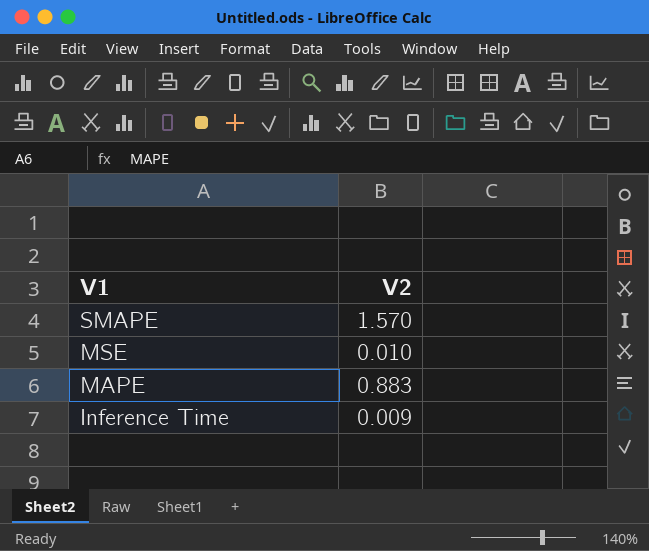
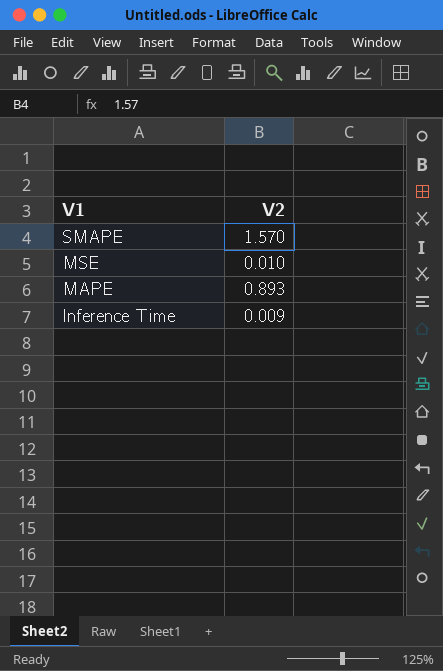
MAPE | V2: 0.883 -> 0.893

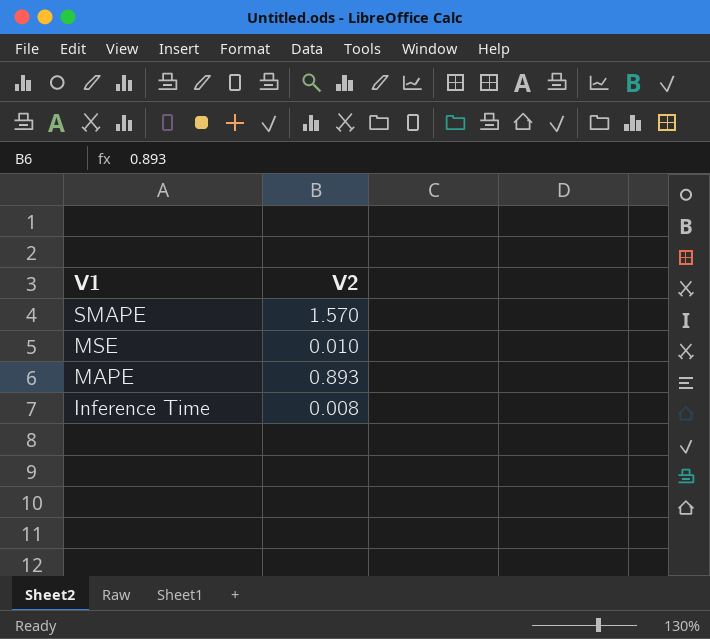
Inference Time | V2: 0.009 -> 0.008

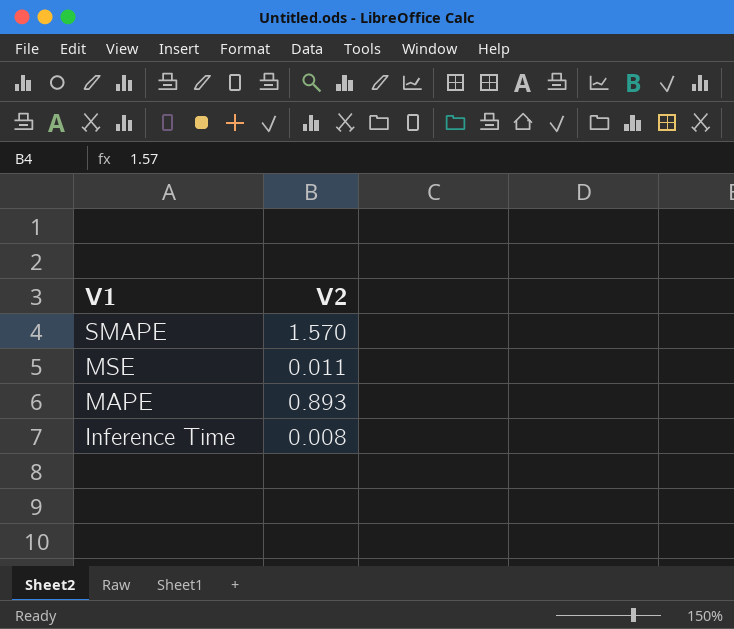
MSE | V2: 0.010 -> 0.011

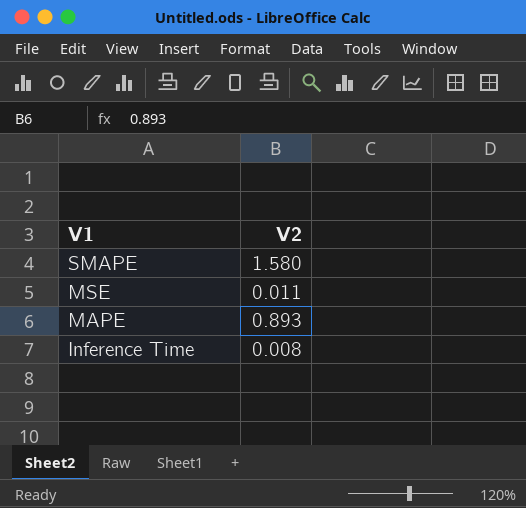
SMAPE | V2: 1.570 -> 1.580

